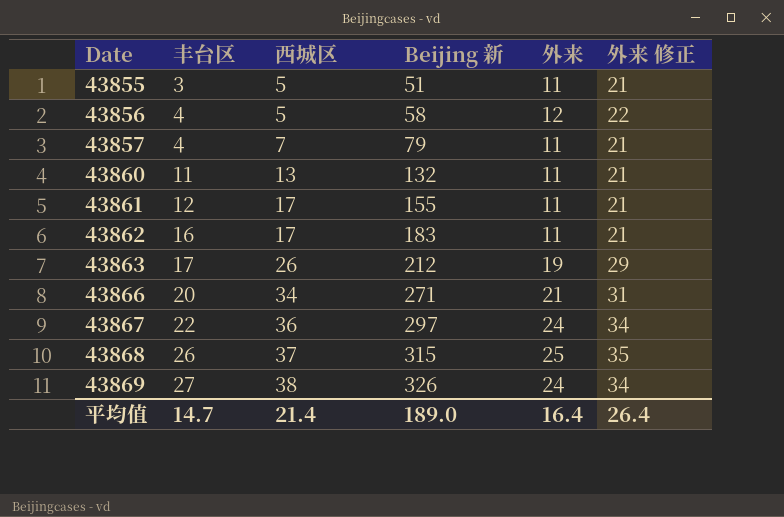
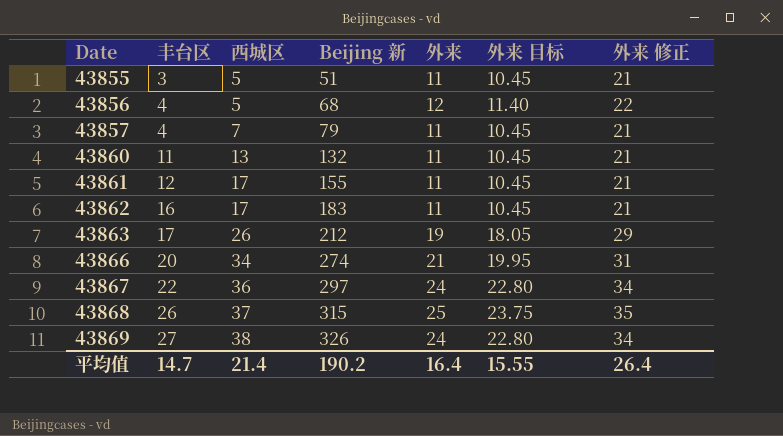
column 外来 目标 | formula: none -> [外来] * 0.95
43856 | Beijing 新: 58 -> 68
43866 | Beijing 新: 271 -> 274
平均值 | Beijing 新: 189.0 -> 190.2

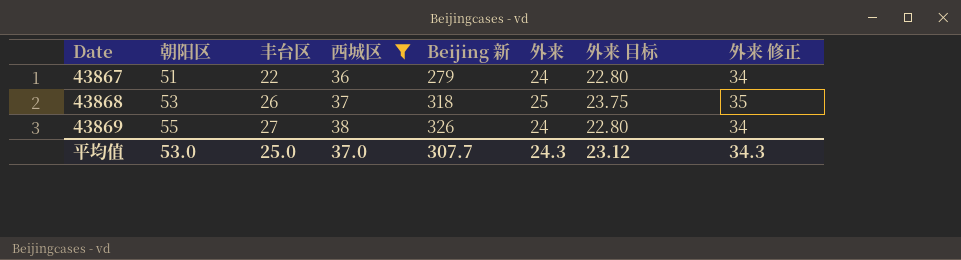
filter: none -> 西城区 >= 36
column 朝阳区 | position: none -> 2
43867 | Beijing 新: 297 -> 279
43868 | Beijing 新: 315 -> 318
平均值 | 丰台区: 14.7 -> 25.0
平均值 | 西城区: 21.4 -> 37.0
平均值 | Beijing 新: 190.2 -> 307.7
平均值 | 外来: 16.4 -> 24.3
平均值 | 外来 目标: 15.55 -> 23.12
平均值 | 外来 修正: 26.4 -> 34.3

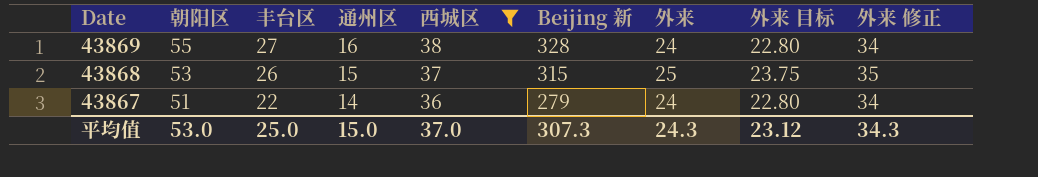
row order: Date ascending -> Date descending
column 通州区 | position: none -> 4
43869 | Beijing 新: 326 -> 328
43868 | Beijing 新: 318 -> 315
平均值 | Beijing 新: 307.7 -> 307.3

